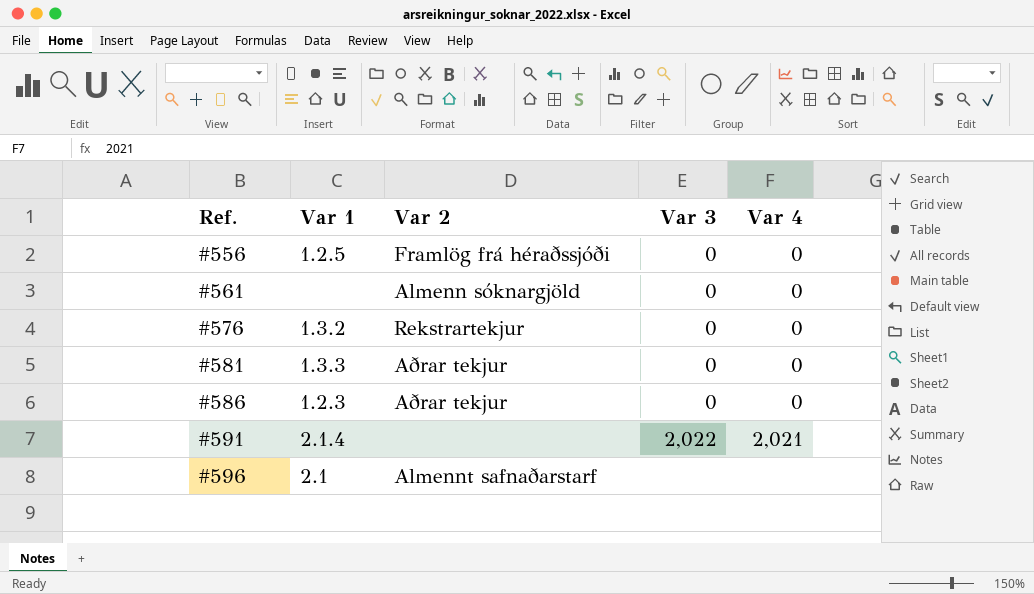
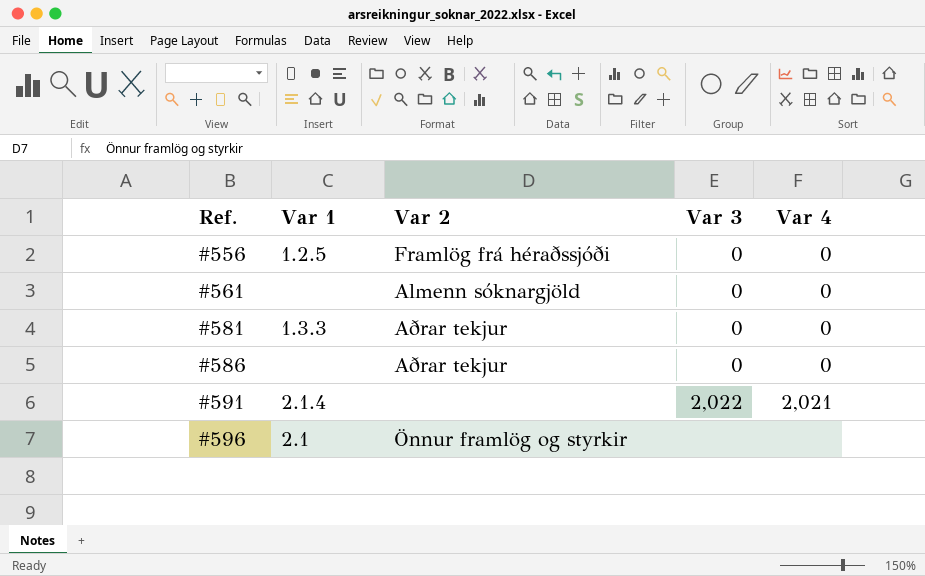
row #576: 1.3.2 | Rekstrartekjur | 0 | 0 -> none
#586 | Var 1: 1.2.3 -> none
#596 | Var 2: Almennt safnaðarstarf -> Önnur framlög og styrkir

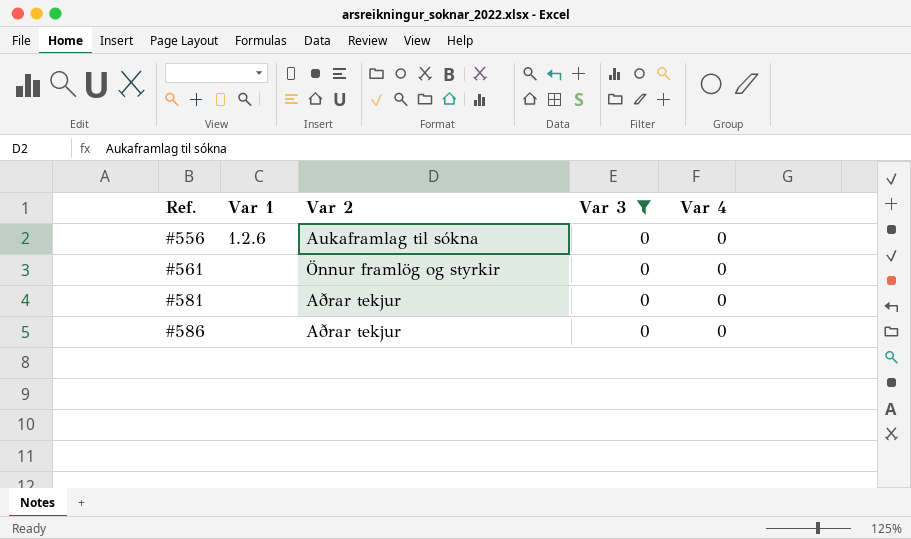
filter: none -> Var 3 = 0
#556 | Var 1: 1.2.5 -> 1.2.6
#556 | Var 2: Framlög frá héraðssjóði -> Aukaframlag til sókna
#561 | Var 2: Almenn sóknargjöld -> Önnur framlög og styrkir
#581 | Var 1: 1.3.3 -> none

